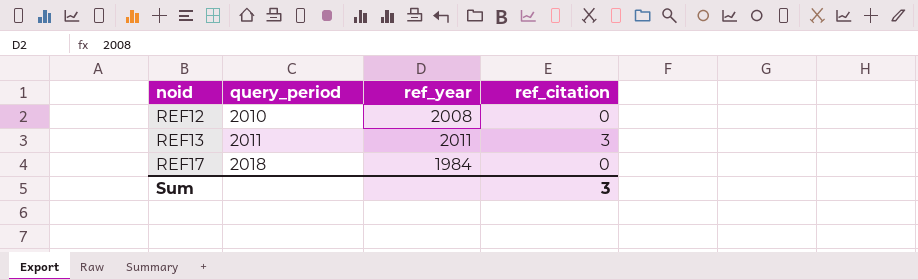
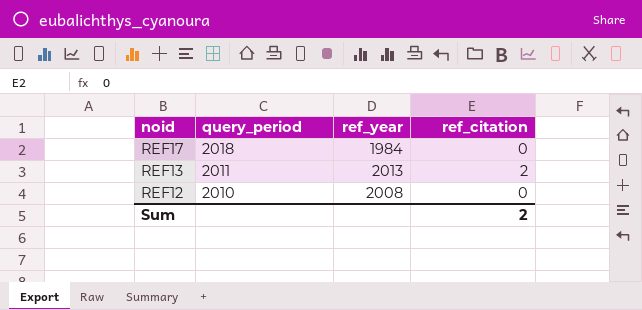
row order: noid ascending -> noid descending
REF13 | ref_year: 2011 -> 2013
REF13 | ref_citation: 3 -> 2
Sum | ref_citation: 3 -> 2

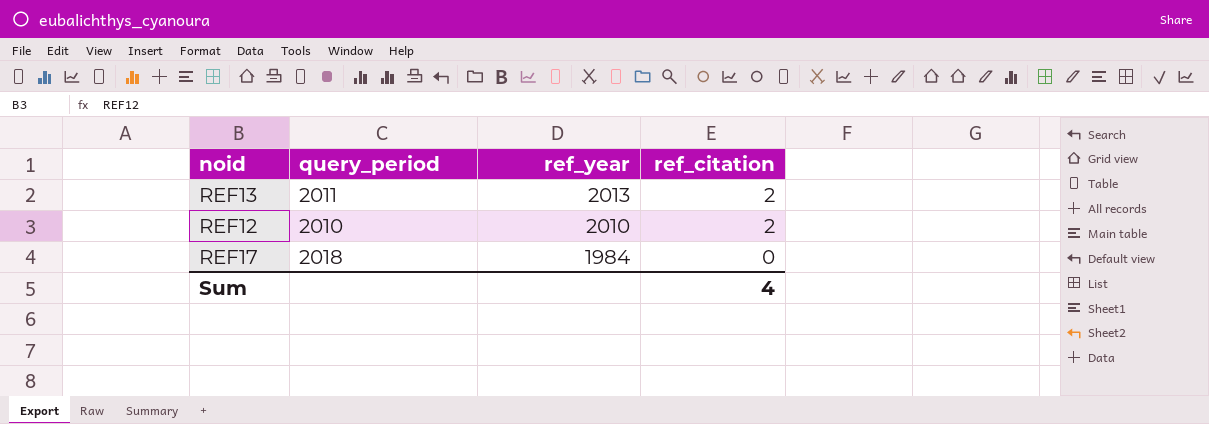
row order: noid descending -> ref_year descending
REF12 | ref_year: 2008 -> 2010
REF12 | ref_citation: 0 -> 2
Sum | ref_citation: 2 -> 4

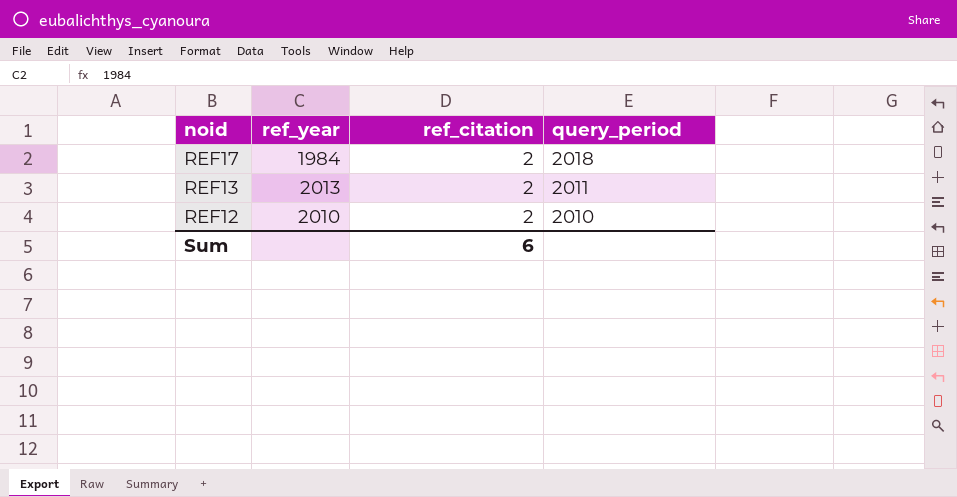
row order: ref_year descending -> noid descending
column query_period | position: 2 -> 4
REF17 | ref_citation: 0 -> 2
Sum | ref_citation: 4 -> 6

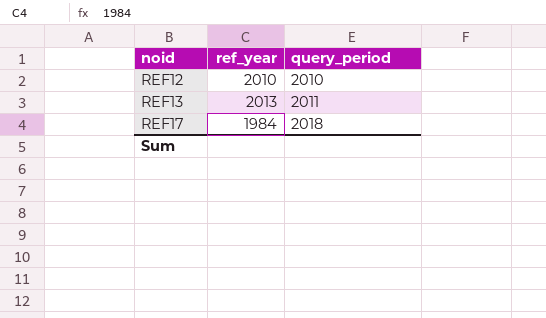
row order: noid descending -> noid ascending
column ref_citation | position: 3 -> none

